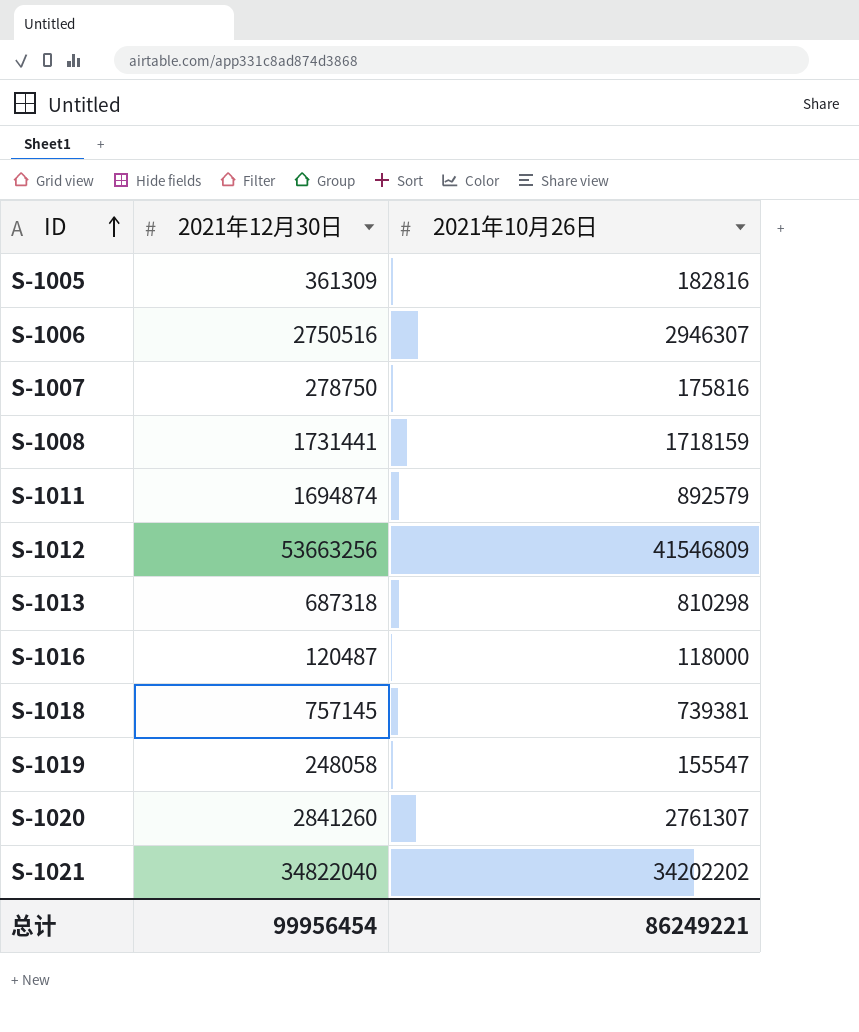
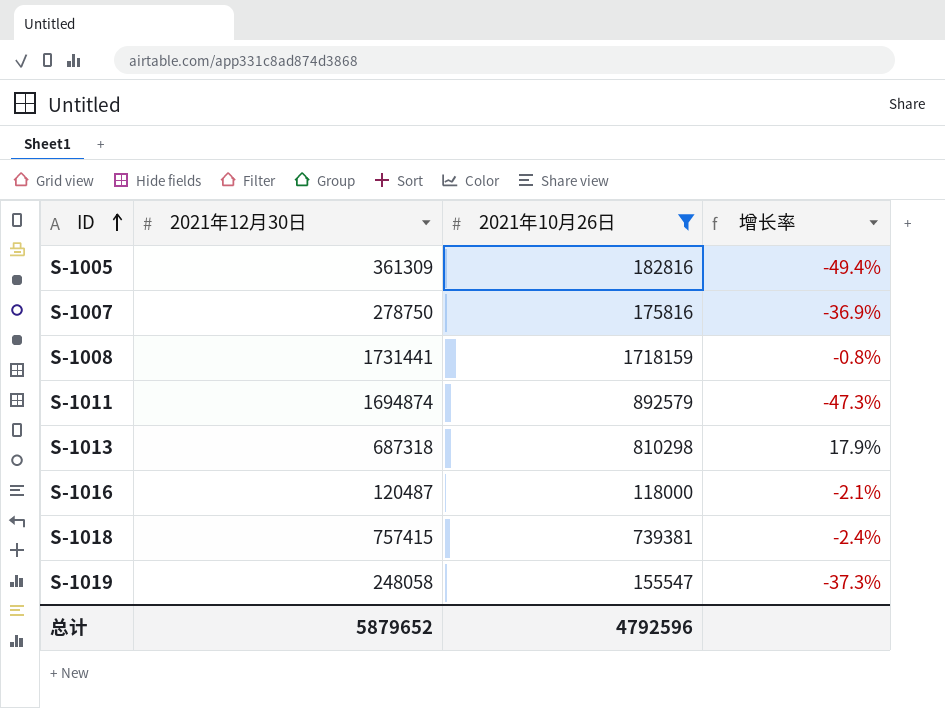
filter: none -> 2021年10月26日 <= 1718159
column 增长率 | formula: none -> ([2021年10月26日] - [2021年12月30日]) / [2021年12月30日]
S-1018 | 2021年12月30日: 757145 -> 757415
总计 | 2021年12月30日: 99956454 -> 5879652
总计 | 2021年10月26日: 86249221 -> 4792596

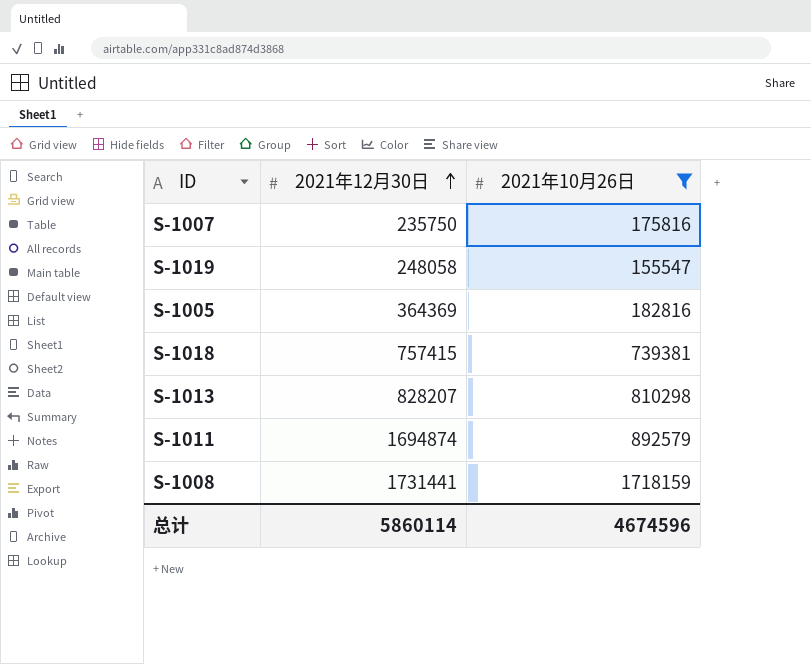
row order: ID ascending -> 2021年12月30日 ascending
column 增长率 | formula: ([2021年10月26日] - [2021年12月30日]) / [2021年12月30日] -> none
row S-1016: 120487 | 118000 | -2.1% -> none
S-1007 | 2021年12月30日: 278750 -> 235750
S-1005 | 2021年12月30日: 361309 -> 364369
S-1013 | 2021年12月30日: 687318 -> 828207
总计 | 2021年12月30日: 5879652 -> 5860114
总计 | 2021年10月26日: 4792596 -> 4674596

